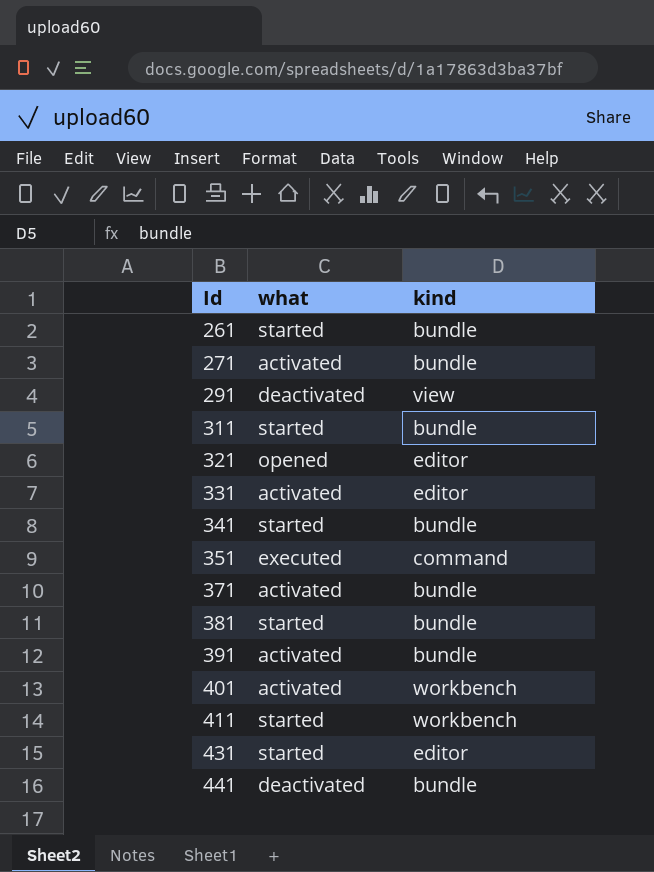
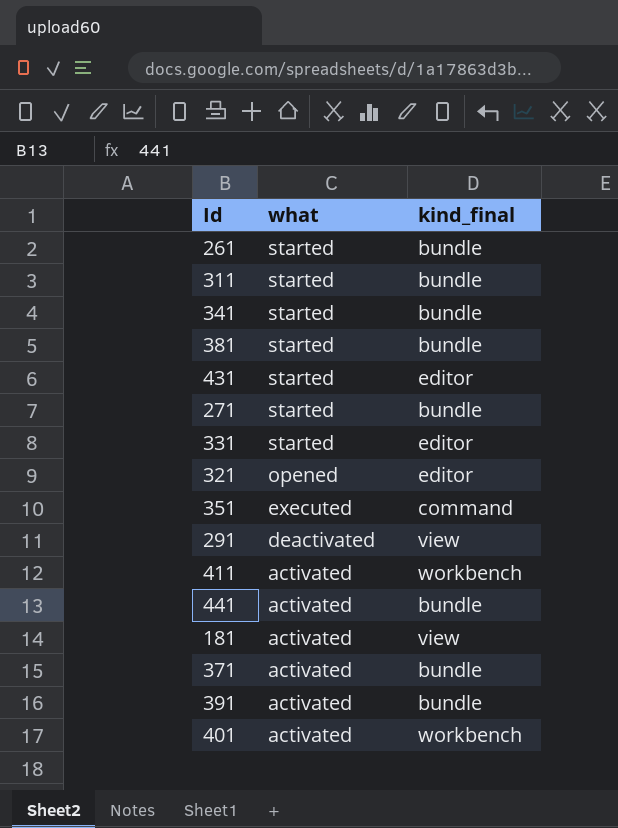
row order: Id ascending -> what descending
column name: kind -> kind_final
271 | what: activated -> started
331 | what: activated -> started
411 | what: started -> activated
441 | what: deactivated -> activated
row 181: none -> activated | view

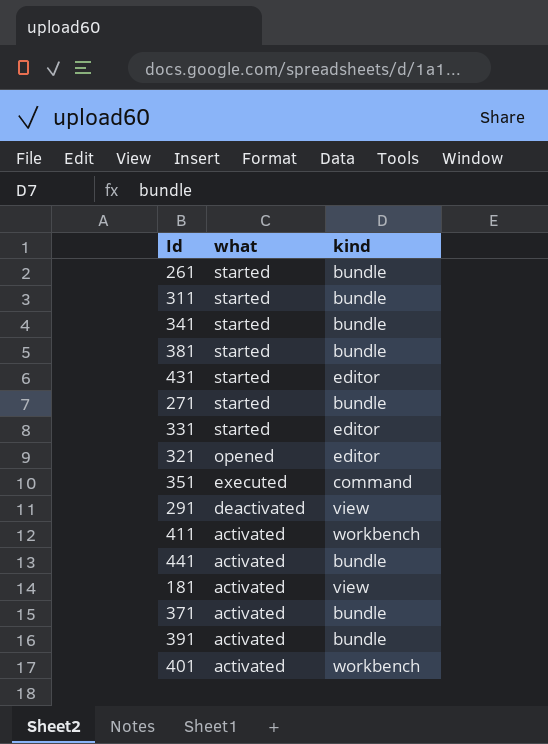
column name: kind_final -> kind

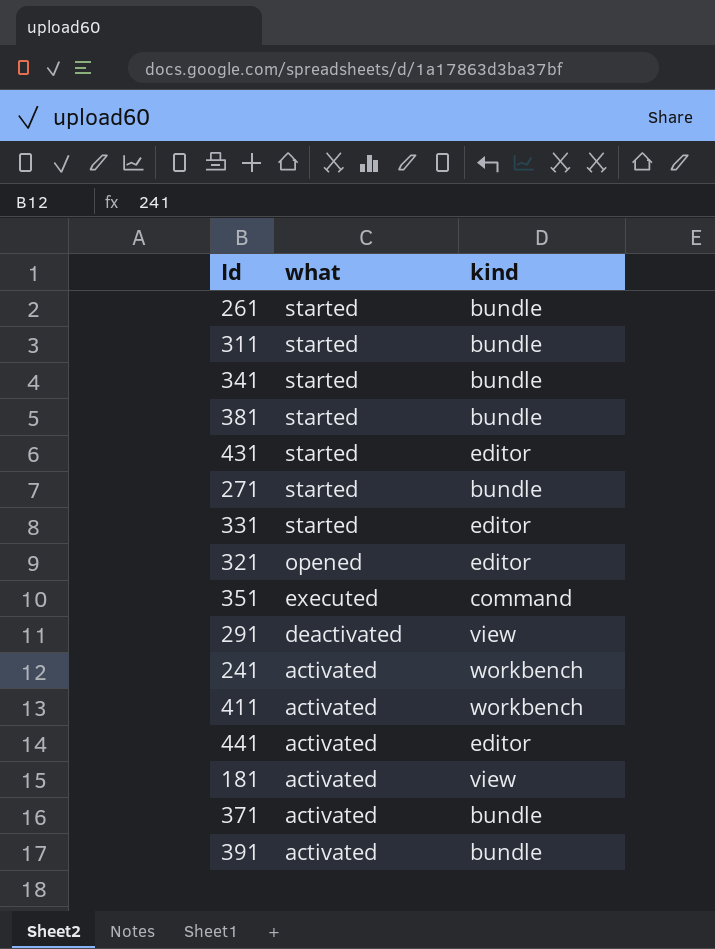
row 401: activated | workbench -> none
row 241: none -> activated | workbench
441 | kind: bundle -> editor

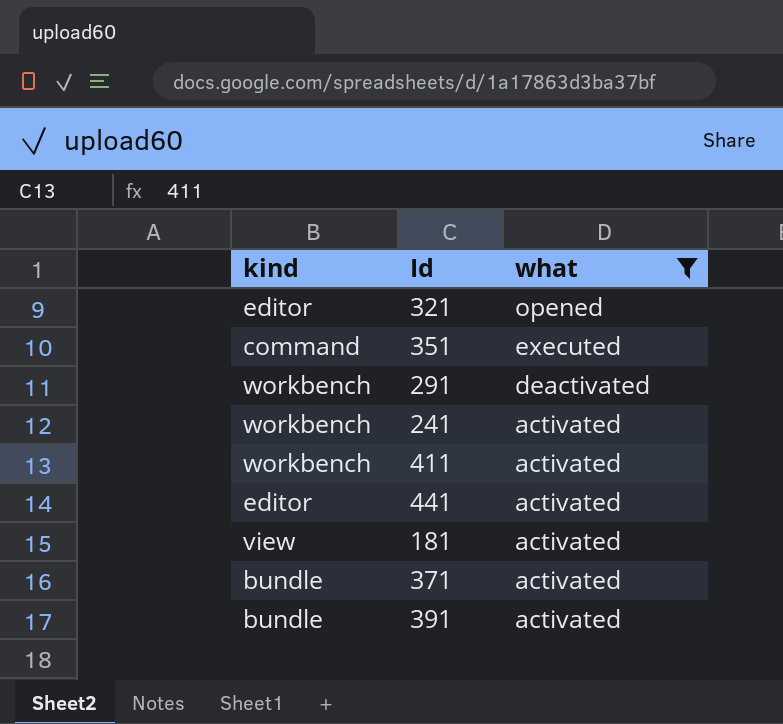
filter: none -> what != started
column kind | position: 3 -> 1
291 | kind: view -> workbench

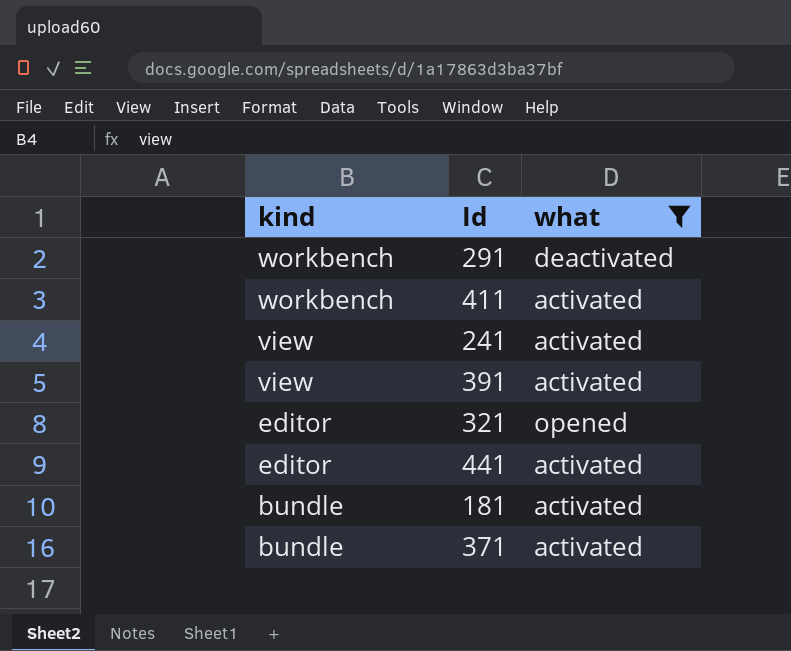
row order: what descending -> kind descending
row 351: command | executed -> none
241 | kind: workbench -> view
391 | kind: bundle -> view
181 | kind: view -> bundle

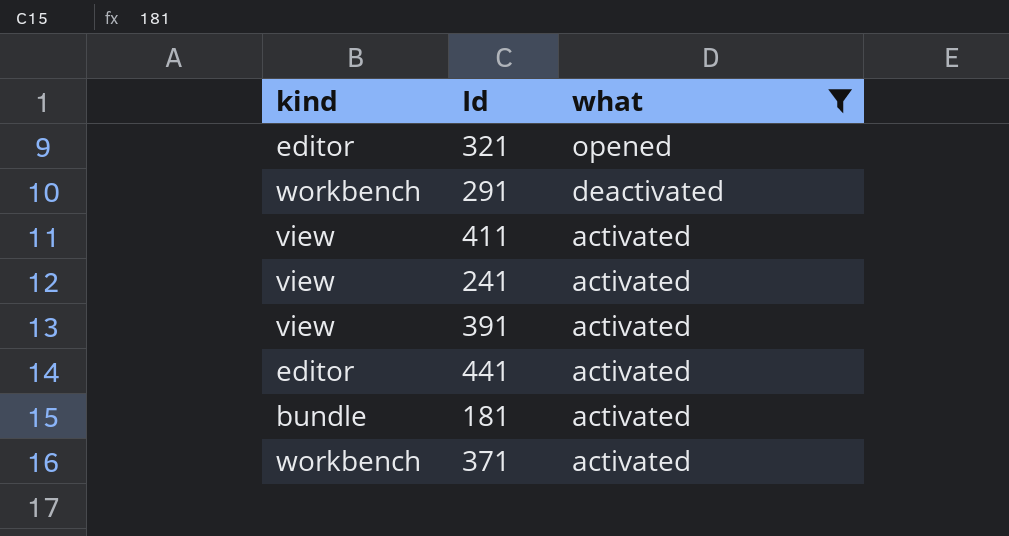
row order: kind descending -> what descending
411 | kind: workbench -> view
371 | kind: bundle -> workbench

